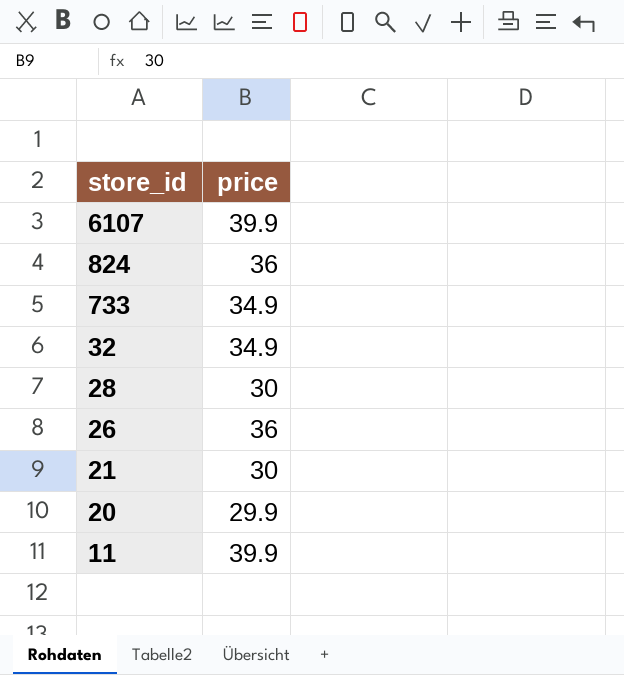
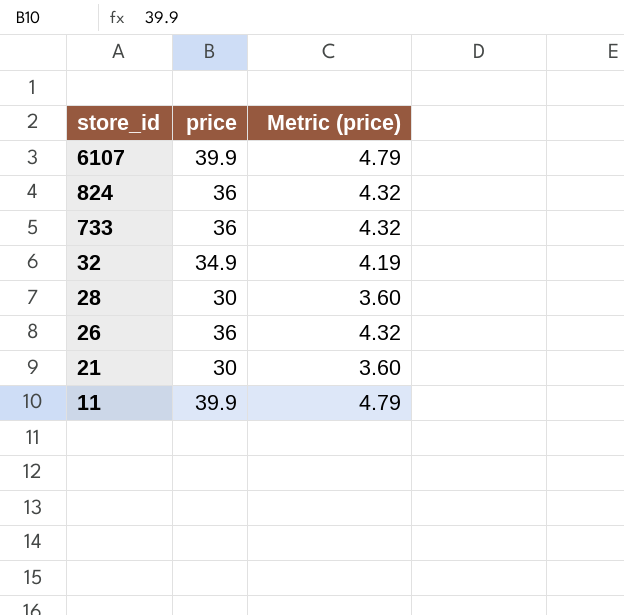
column Metric (price) | formula: none -> [price] * 0.12
row 20: 29.9 -> none
733 | price: 34.9 -> 36

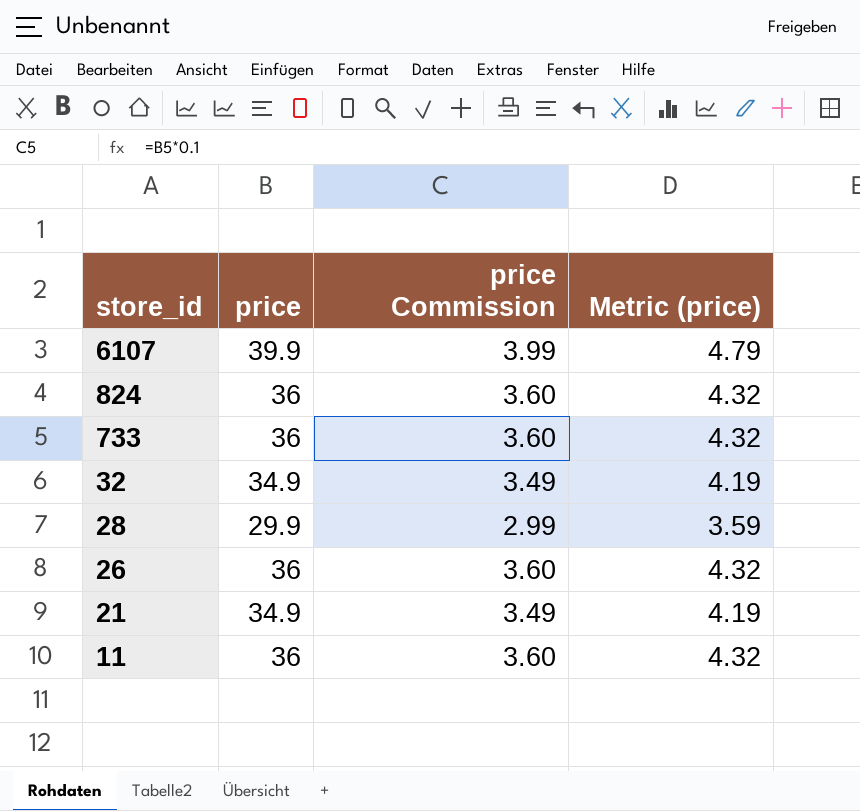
column price Commission | formula: none -> [price] * 0.1
28 | price: 30 -> 29.9
28 | Metric (price): 3.60 -> 3.59
21 | price: 30 -> 34.9
21 | Metric (price): 3.60 -> 4.19
11 | price: 39.9 -> 36
11 | Metric (price): 4.79 -> 4.32

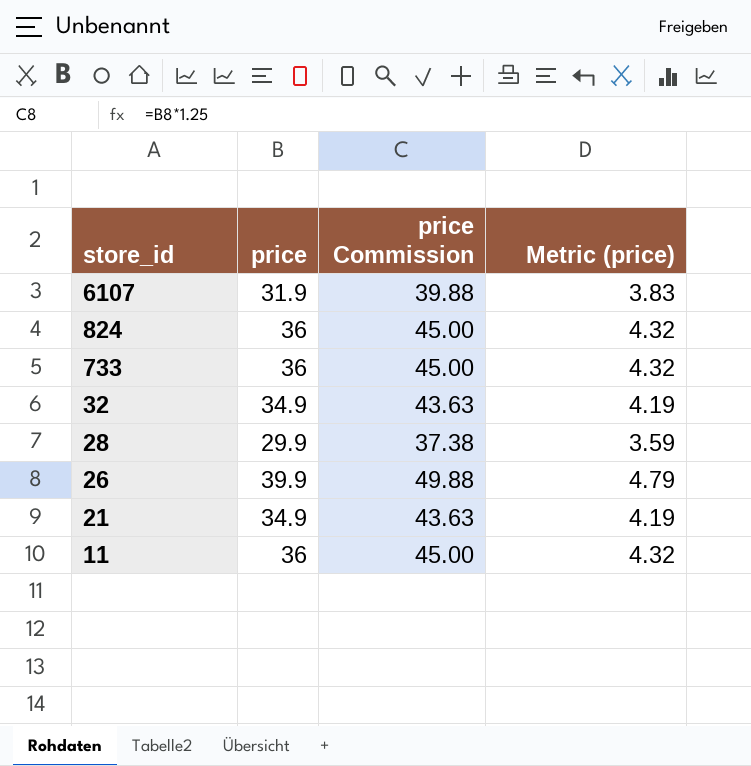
column price Commission | formula: [price] * 0.1 -> [price] * 1.25
6107 | price: 39.9 -> 31.9
6107 | Metric (price): 4.79 -> 3.83
26 | price: 36 -> 39.9
26 | Metric (price): 4.32 -> 4.79

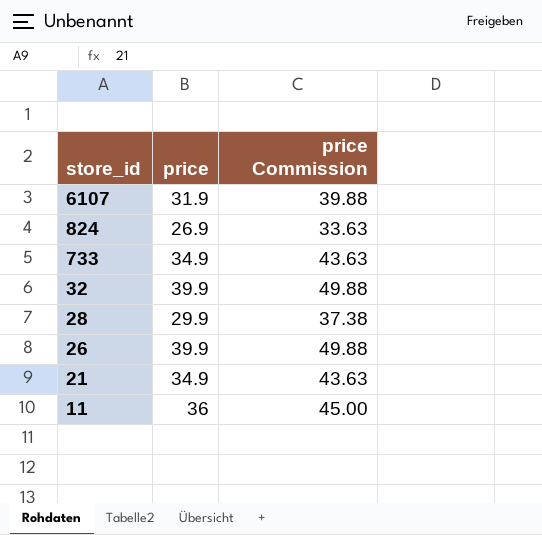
column Metric (price) | formula: [price] * 0.12 -> none
824 | price: 36 -> 26.9
824 | price Commission: 45.00 -> 33.63
733 | price: 36 -> 34.9
733 | price Commission: 45.00 -> 43.63
32 | price: 34.9 -> 39.9
32 | price Commission: 43.63 -> 49.88

